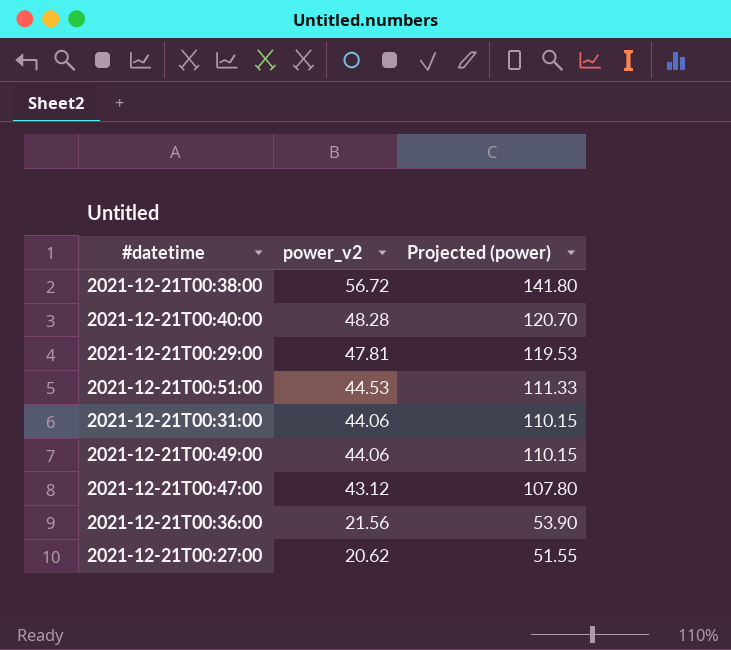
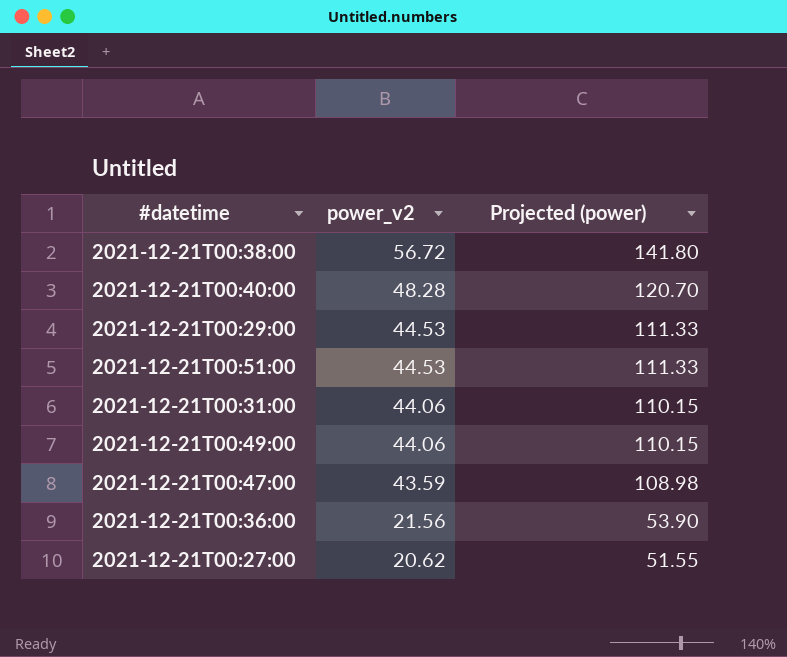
2021-12-21T00:29:00 | power_v2: 47.81 -> 44.53
2021-12-21T00:29:00 | Projected (power): 119.53 -> 111.33
2021-12-21T00:47:00 | power_v2: 43.12 -> 43.59
2021-12-21T00:47:00 | Projected (power): 107.80 -> 108.98

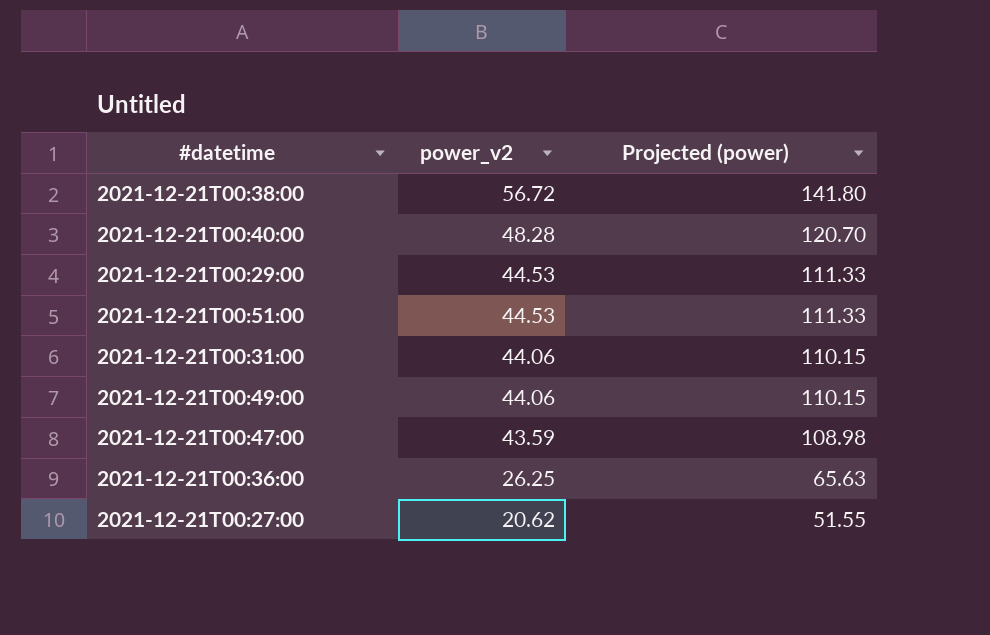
2021-12-21T00:36:00 | power_v2: 21.56 -> 26.25
2021-12-21T00:36:00 | Projected (power): 53.90 -> 65.63

